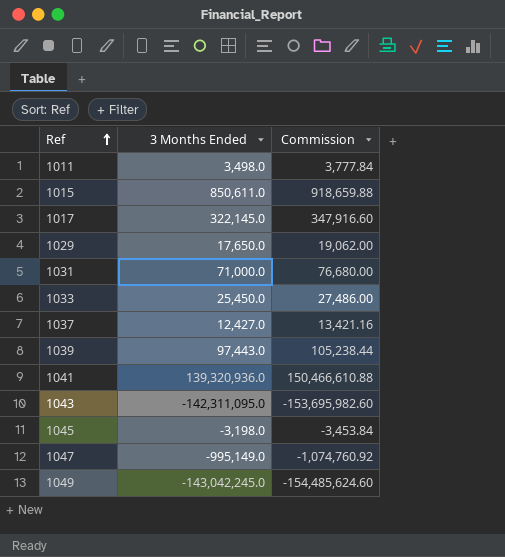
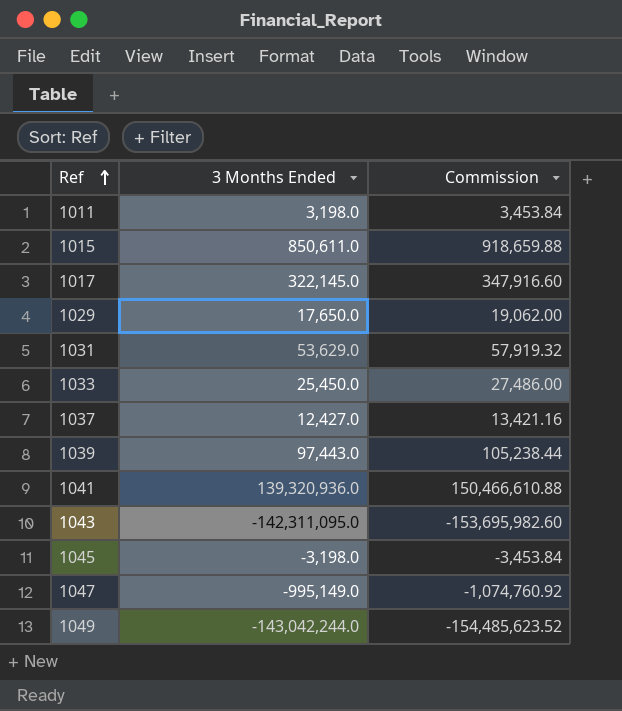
1011 | 3 Months Ended: 3,498.0 -> 3,198.0
1011 | Commission: 3,777.84 -> 3,453.84
1031 | 3 Months Ended: 71,000.0 -> 53,629.0
1031 | Commission: 76,680.00 -> 57,919.32
1049 | 3 Months Ended: -143,042,245.0 -> -143,042,244.0
1049 | Commission: -154,485,624.60 -> -154,485,623.52

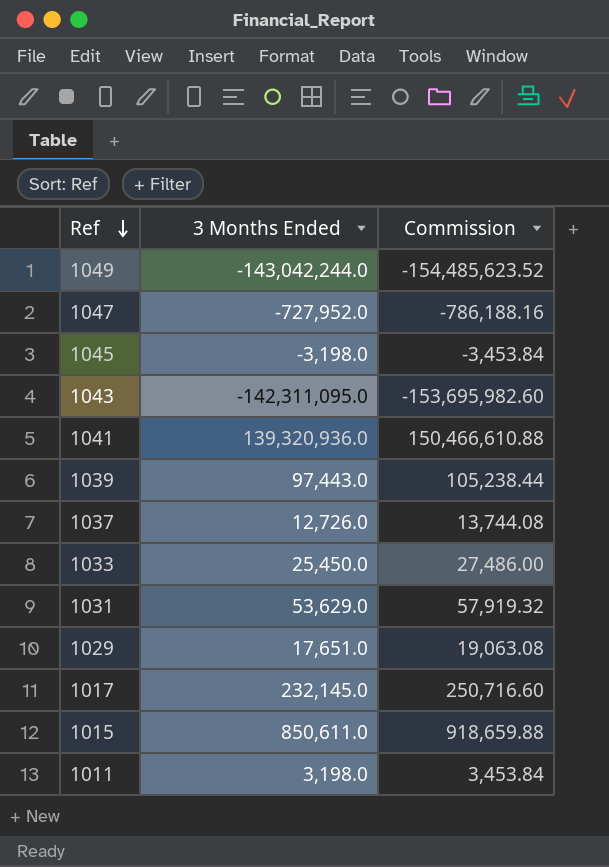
row order: Ref ascending -> Ref descending
1047 | 3 Months Ended: -995,149.0 -> -727,952.0
1047 | Commission: -1,074,760.92 -> -786,188.16
1037 | 3 Months Ended: 12,427.0 -> 12,726.0
1037 | Commission: 13,421.16 -> 13,744.08
1029 | 3 Months Ended: 17,650.0 -> 17,651.0
1029 | Commission: 19,062.00 -> 19,063.08
1017 | 3 Months Ended: 322,145.0 -> 232,145.0
1017 | Commission: 347,916.60 -> 250,716.60

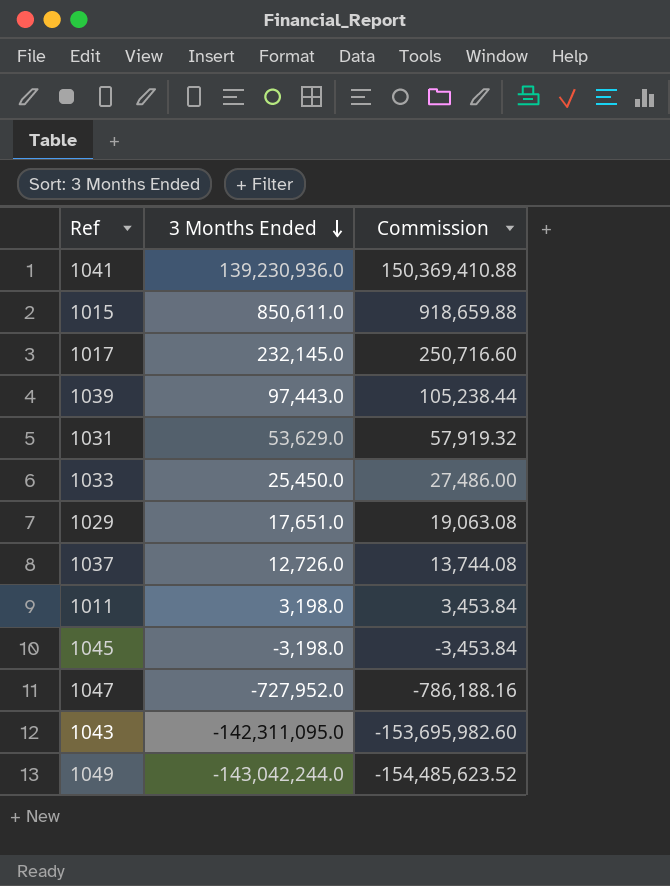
row order: Ref descending -> 3 Months Ended descending
1041 | 3 Months Ended: 139,320,936.0 -> 139,230,936.0
1041 | Commission: 150,466,610.88 -> 150,369,410.88

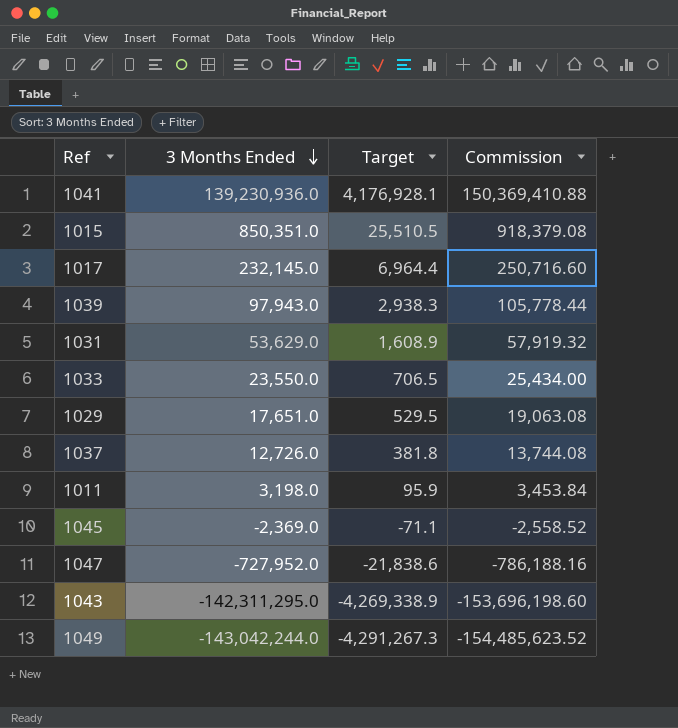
column Target | formula: none -> [3 Months Ended] * 0.03
1015 | 3 Months Ended: 850,611.0 -> 850,351.0
1015 | Commission: 918,659.88 -> 918,379.08
1039 | 3 Months Ended: 97,443.0 -> 97,943.0
1039 | Commission: 105,238.44 -> 105,778.44
1033 | 3 Months Ended: 25,450.0 -> 23,550.0
1033 | Commission: 27,486.00 -> 25,434.00
1045 | 3 Months Ended: -3,198.0 -> -2,369.0
1045 | Commission: -3,453.84 -> -2,558.52
1043 | 3 Months Ended: -142,311,095.0 -> -142,311,295.0
1043 | Commission: -153,695,982.60 -> -153,696,198.60

